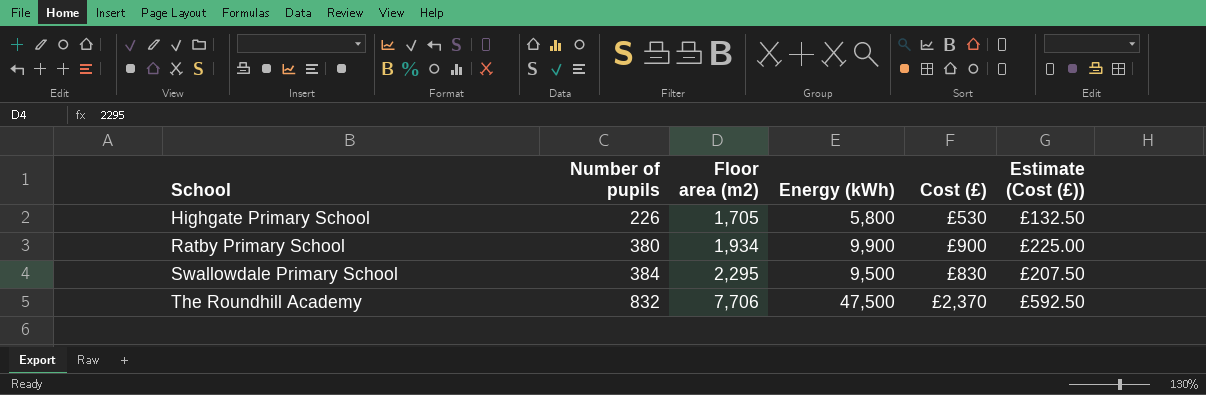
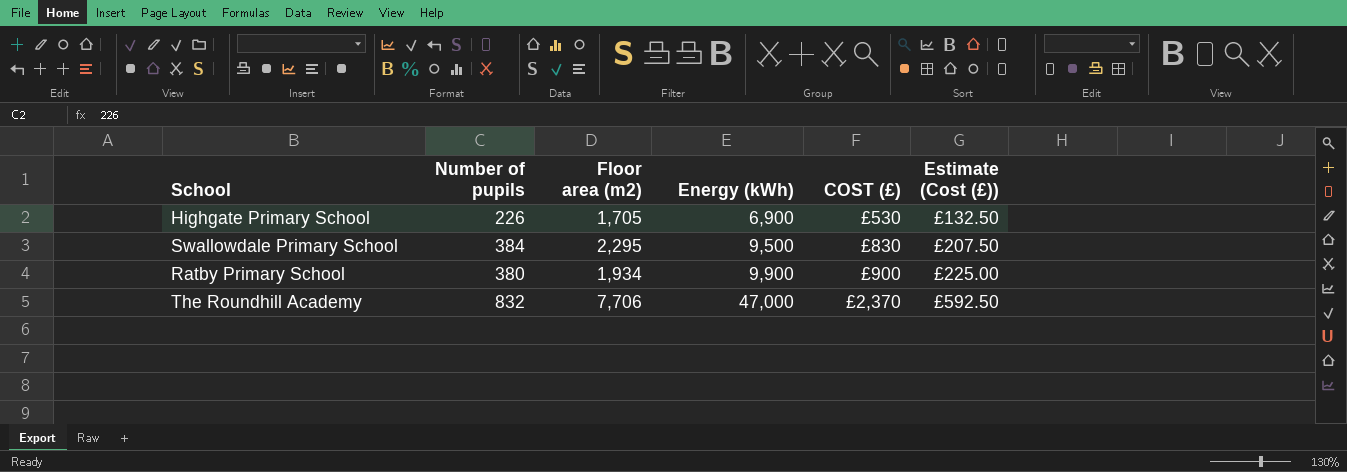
row order: School ascending -> Energy (kWh) ascending
column name: Cost (£) -> COST (£)
Highgate Primary School | Energy (kWh): 5,800 -> 6,900
The Roundhill Academy | Energy (kWh): 47,500 -> 47,000

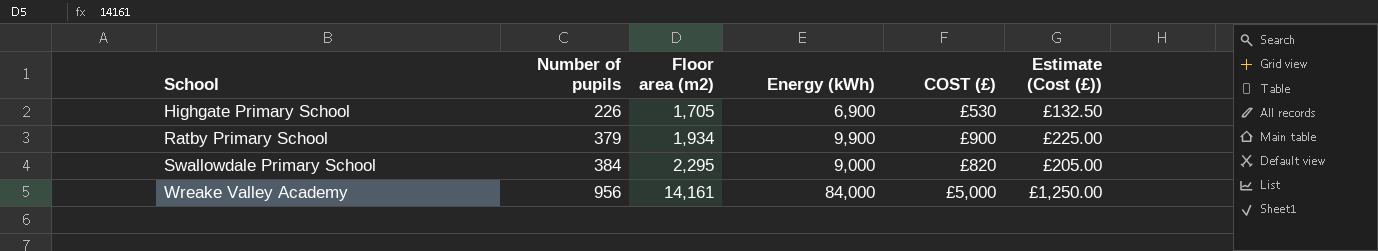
row order: Energy (kWh) ascending -> School ascending
row The Roundhill Academy: 832 | 7,706 | 47,000 | £2,370 | £592.50 -> none
Ratby Primary School | Number of pupils: 380 -> 379
Swallowdale Primary School | Energy (kWh): 9,500 -> 9,000
Swallowdale Primary School | COST (£): £830 -> £820
Swallowdale Primary School | Estimate (Cost (£)): £207.50 -> £205.00
row Wreake Valley Academy: none -> 956 | 14,161 | 84,000 | £5,000 | £1,250.00

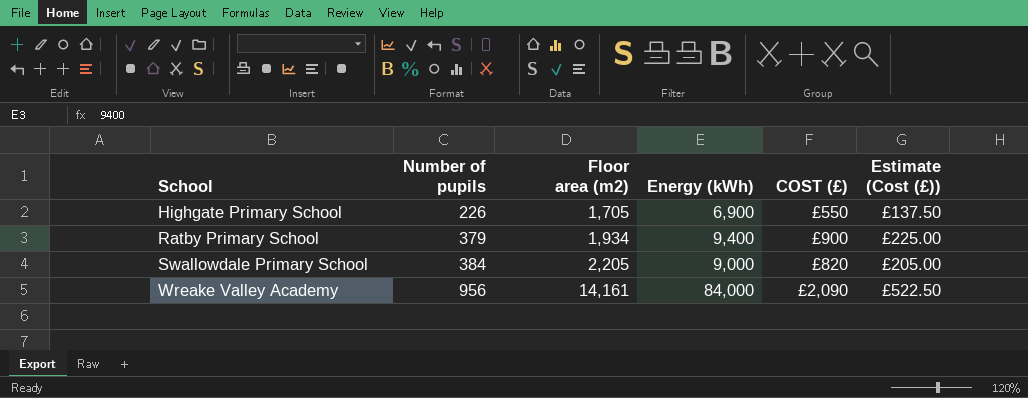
Highgate Primary School | COST (£): £530 -> £550
Highgate Primary School | Estimate (Cost (£)): £132.50 -> £137.50
Ratby Primary School | Energy (kWh): 9,900 -> 9,400
Swallowdale Primary School | Floor area (m2): 2,295 -> 2,205
Wreake Valley Academy | COST (£): £5,000 -> £2,090
Wreake Valley Academy | Estimate (Cost (£)): £1,250.00 -> £522.50

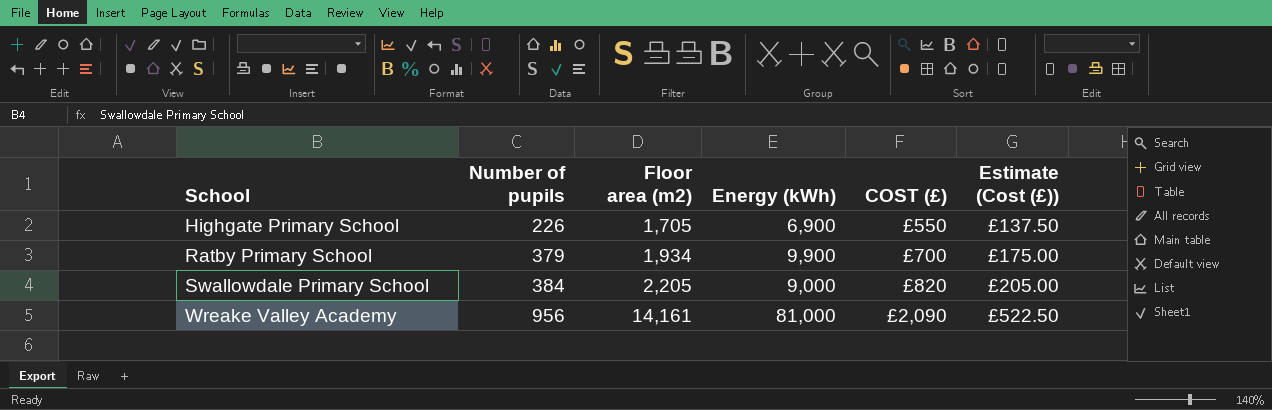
Ratby Primary School | Energy (kWh): 9,400 -> 9,900
Ratby Primary School | COST (£): £900 -> £700
Ratby Primary School | Estimate (Cost (£)): £225.00 -> £175.00
Wreake Valley Academy | Energy (kWh): 84,000 -> 81,000

